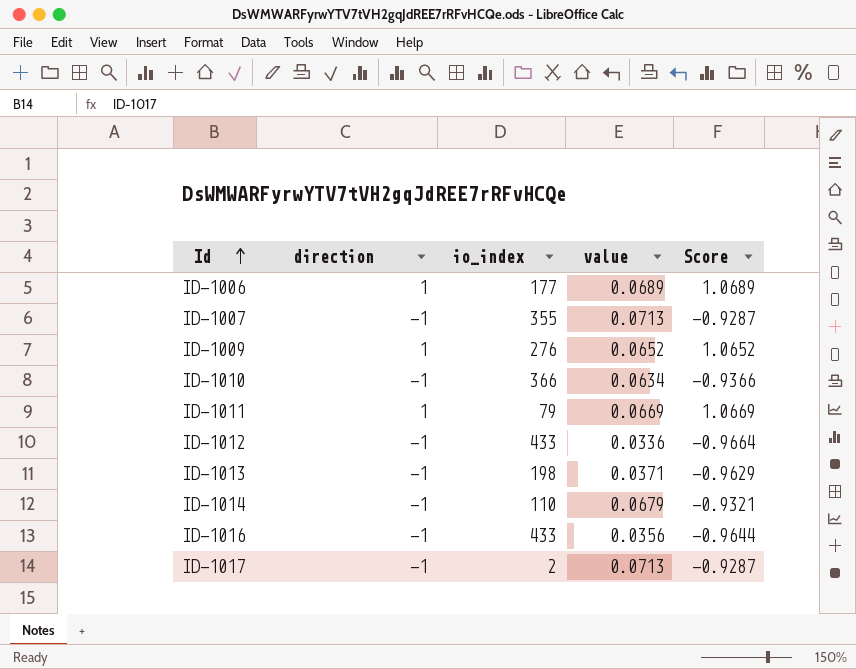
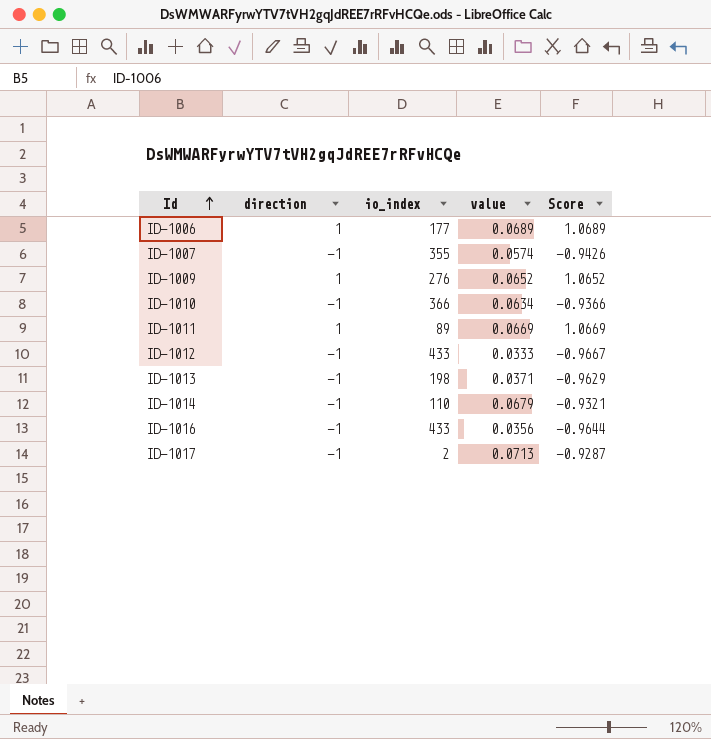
ID-1007 | value: 0.0713 -> 0.0574
ID-1007 | Score: -0.9287 -> -0.9426
ID-1011 | io_index: 79 -> 89
ID-1012 | value: 0.0336 -> 0.0333
ID-1012 | Score: -0.9664 -> -0.9667

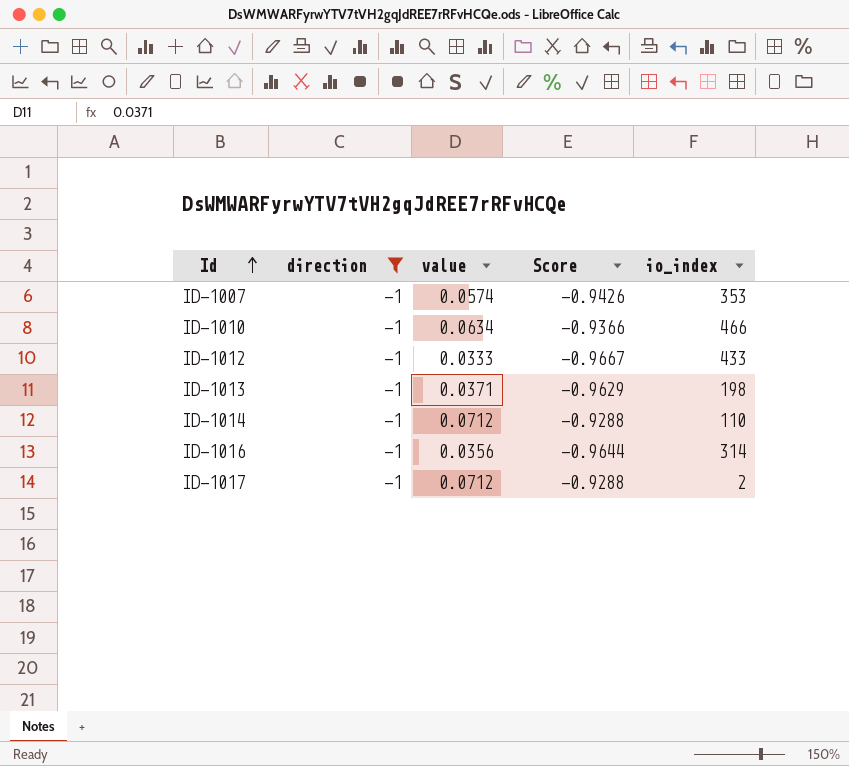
filter: none -> direction = -1
column io_index | position: 3 -> 5
ID-1007 | io_index: 355 -> 353
ID-1010 | io_index: 366 -> 466
ID-1014 | value: 0.0679 -> 0.0712
ID-1014 | Score: -0.9321 -> -0.9288
ID-1016 | io_index: 433 -> 314
ID-1017 | value: 0.0713 -> 0.0712
ID-1017 | Score: -0.9287 -> -0.9288

